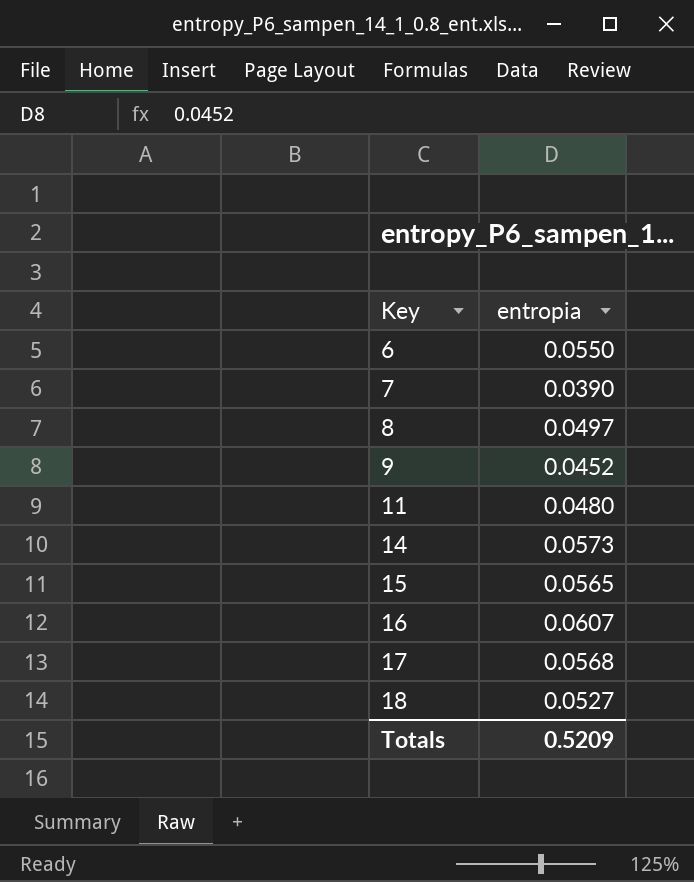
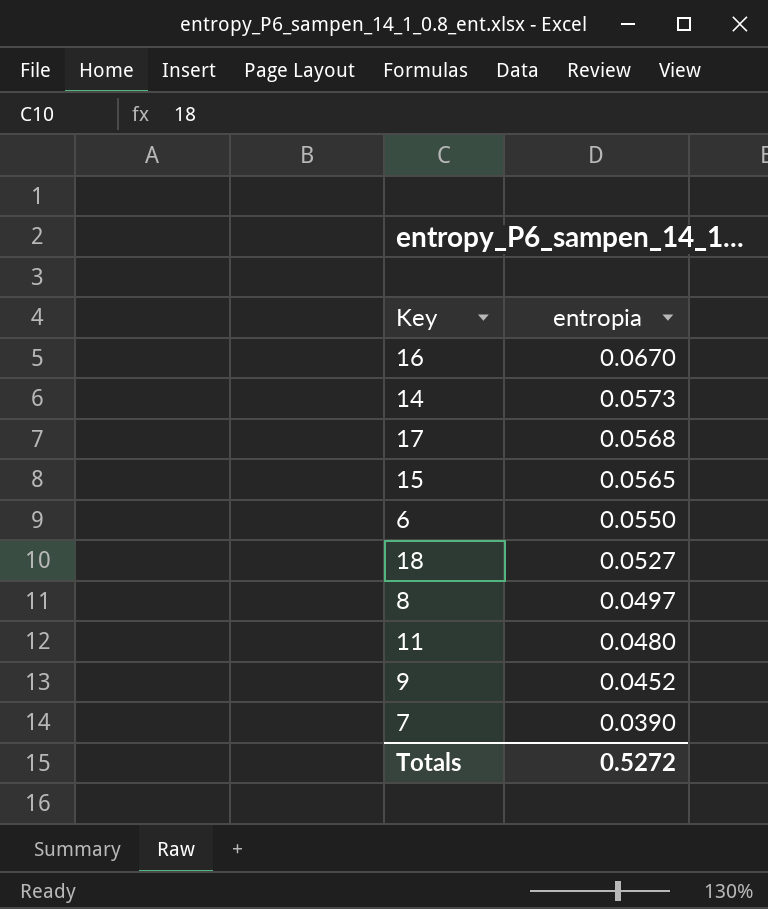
row order: Key ascending -> entropia descending
16 | entropia: 0.0607 -> 0.0670
Totals | entropia: 0.5209 -> 0.5272

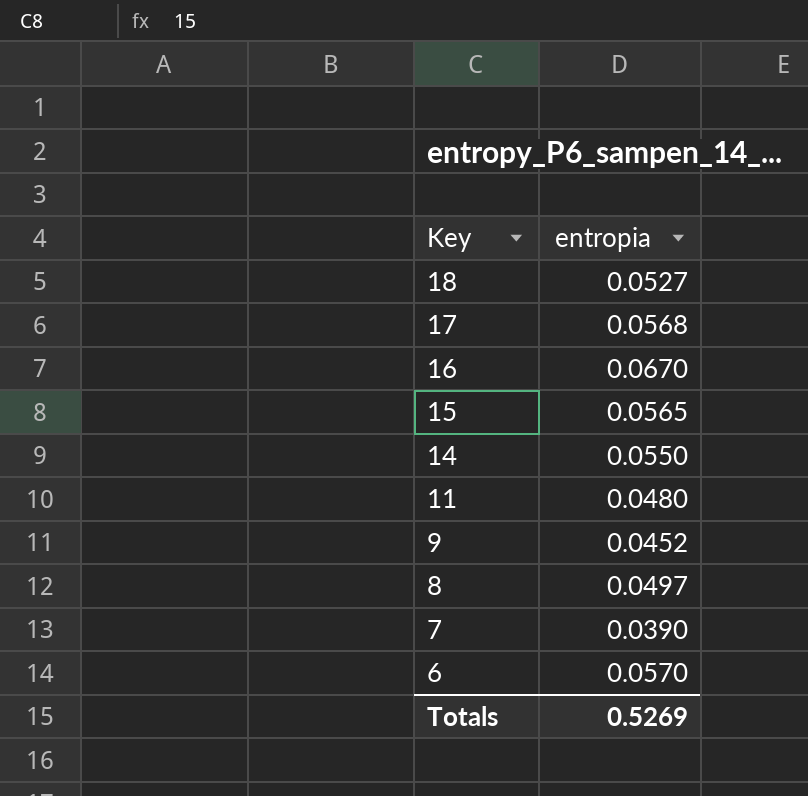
row order: entropia descending -> Key descending
14 | entropia: 0.0573 -> 0.0550
6 | entropia: 0.0550 -> 0.0570
Totals | entropia: 0.5272 -> 0.5269

